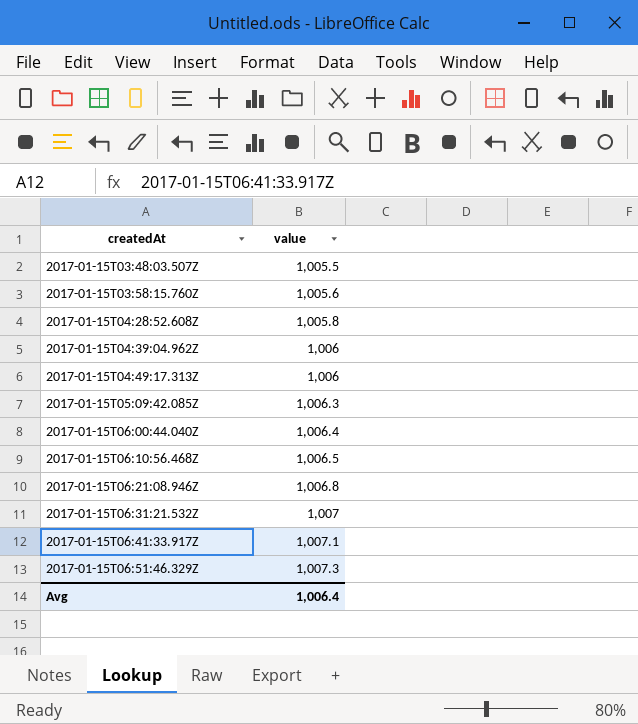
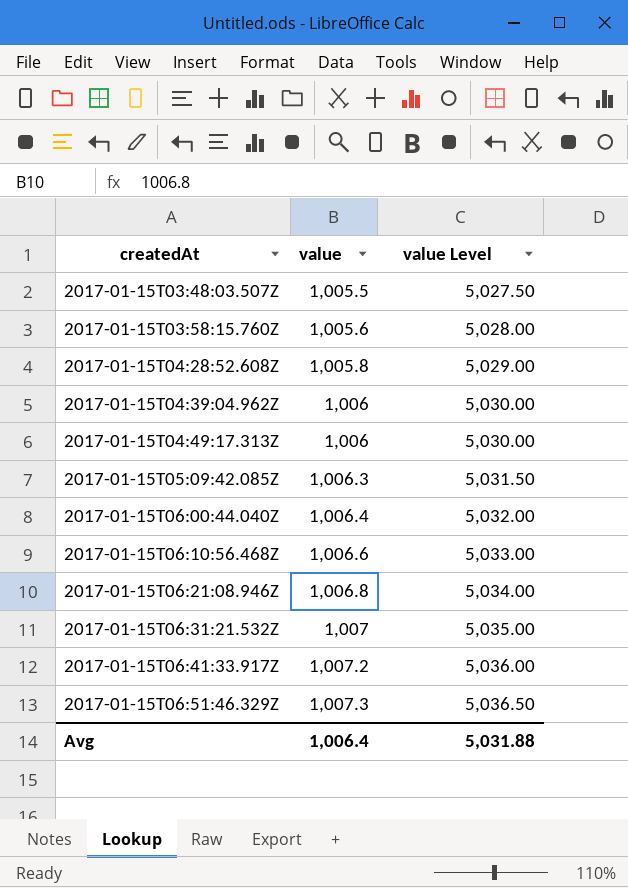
column value Level | formula: none -> [value] * 5
2017-01-15T06:10:56.468Z | value: 1,006.5 -> 1,006.6
2017-01-15T06:41:33.917Z | value: 1,007.1 -> 1,007.2

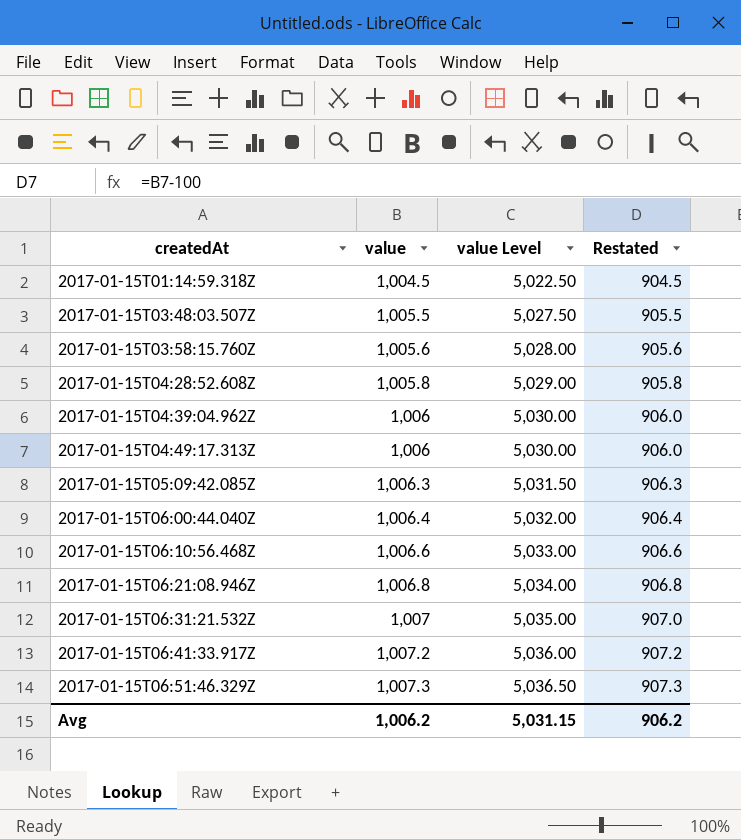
column Restated | formula: none -> [value] - 100
row 2017-01-15T01:14:59.318Z: none -> 1,004.5 | 5,022.50 | 904.5
Avg | value: 1,006.4 -> 1,006.2
Avg | value Level: 5,031.88 -> 5,031.15

